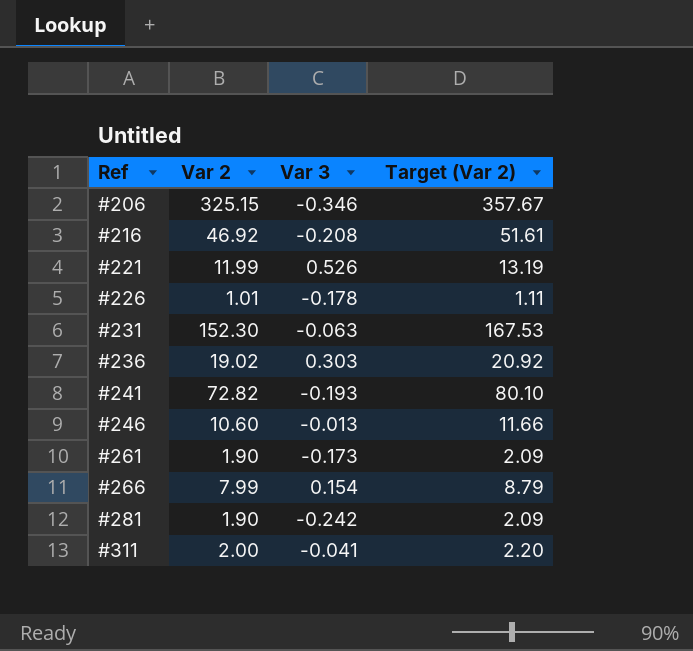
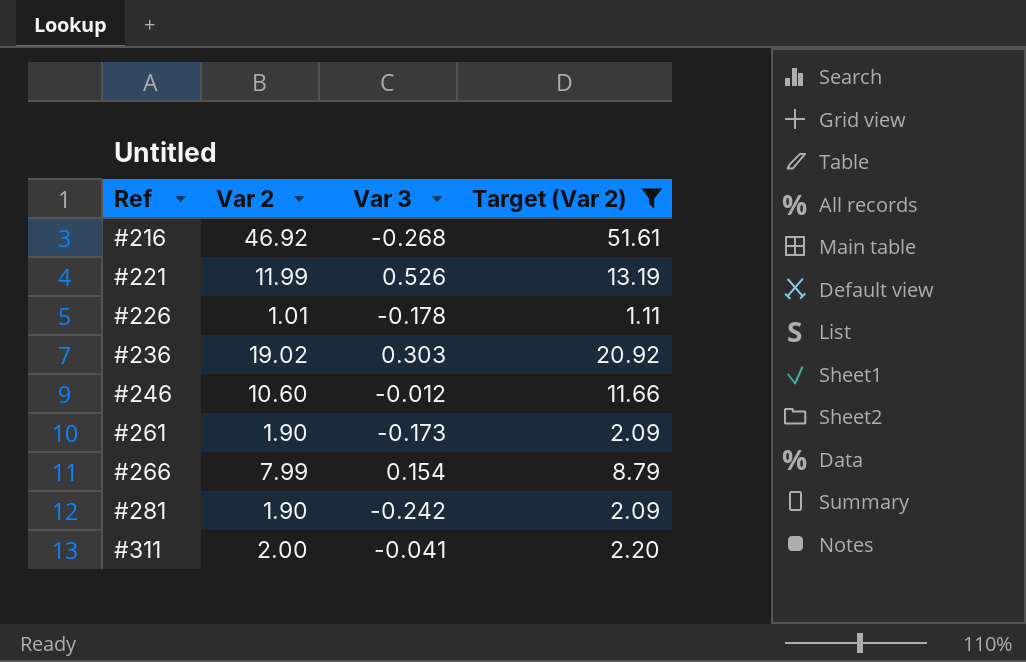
filter: none -> Target (Var 2) <= 51.61
#216 | Var 3: -0.208 -> -0.268
#246 | Var 3: -0.013 -> -0.012

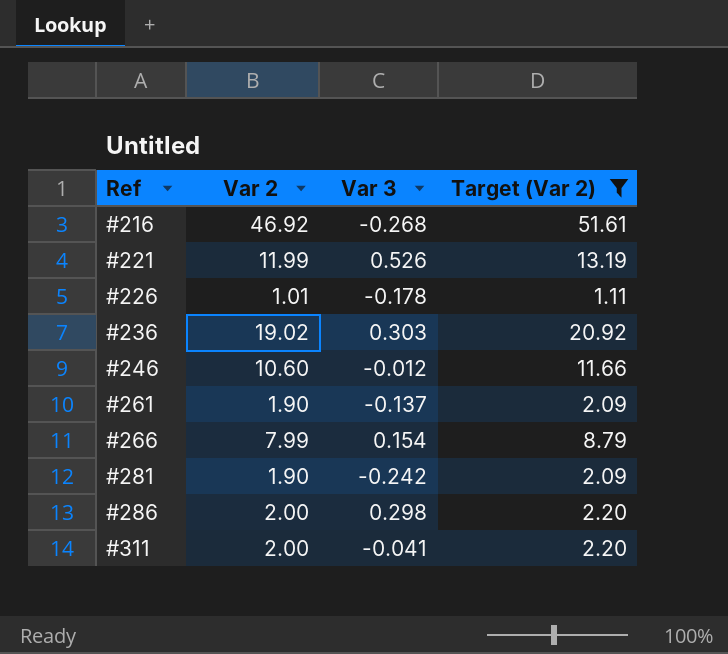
#261 | Var 3: -0.173 -> -0.137
row #286: none -> 2.00 | 0.298 | 2.20

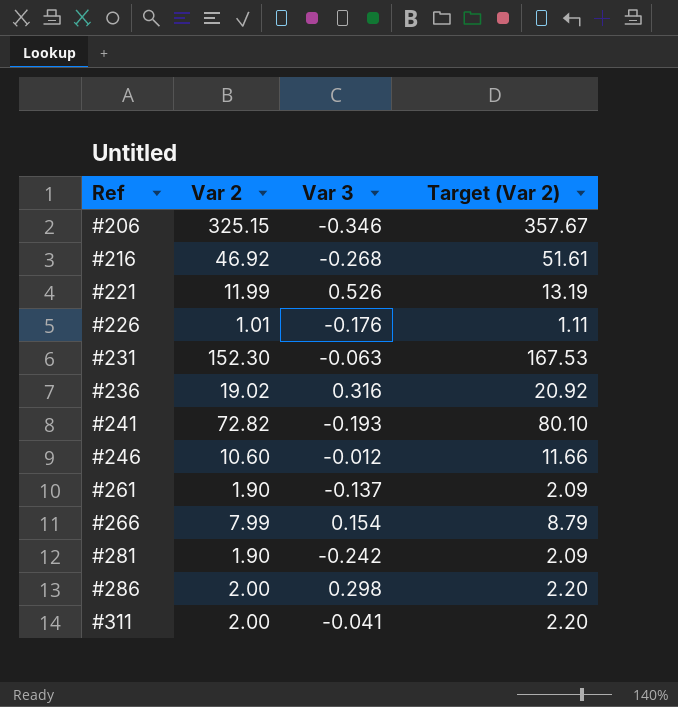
filter: Target (Var 2) <= 51.61 -> none
#226 | Var 3: -0.178 -> -0.176
#236 | Var 3: 0.303 -> 0.316

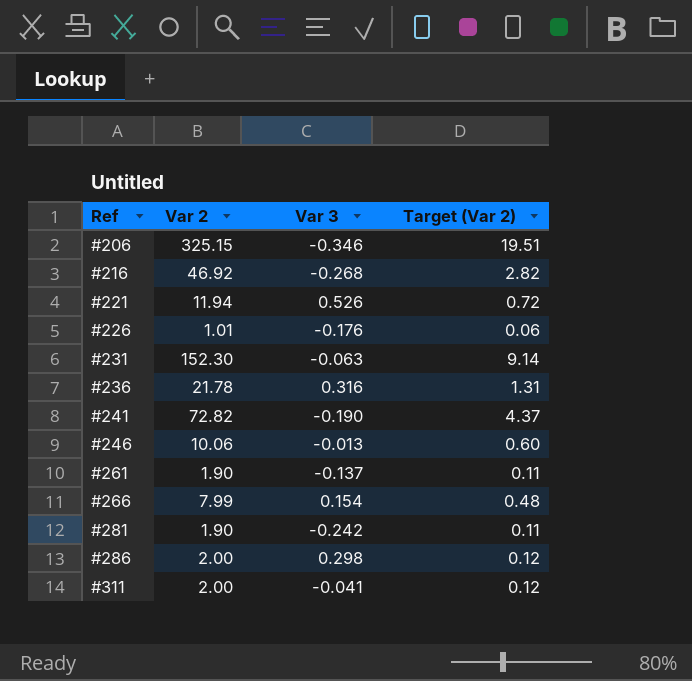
column Target (Var 2) | formula: [Var 2] * 1.1 -> [Var 2] * 0.06
#221 | Var 2: 11.99 -> 11.94
#236 | Var 2: 19.02 -> 21.78
#241 | Var 3: -0.193 -> -0.190
#246 | Var 2: 10.60 -> 10.06
#246 | Var 3: -0.012 -> -0.013

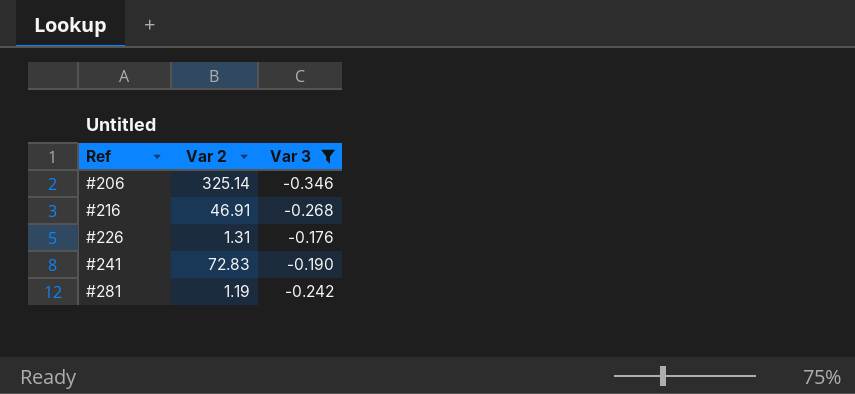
filter: none -> Var 3 <= -0.176
column Target (Var 2) | formula: [Var 2] * 0.06 -> none
#206 | Var 2: 325.15 -> 325.14
#216 | Var 2: 46.92 -> 46.91
#226 | Var 2: 1.01 -> 1.31
#241 | Var 2: 72.82 -> 72.83
#281 | Var 2: 1.90 -> 1.19

